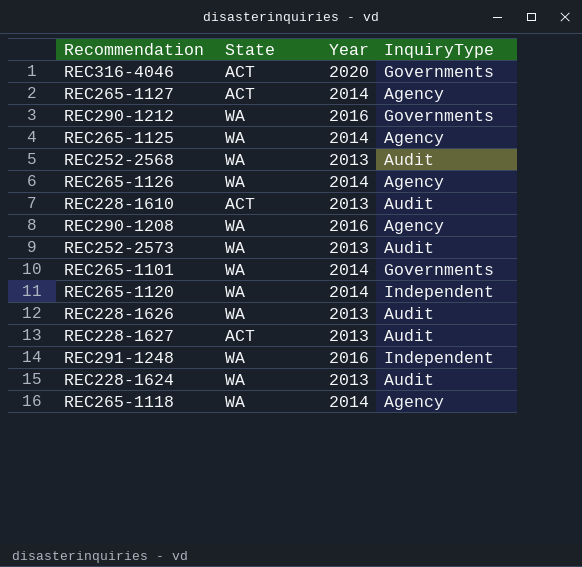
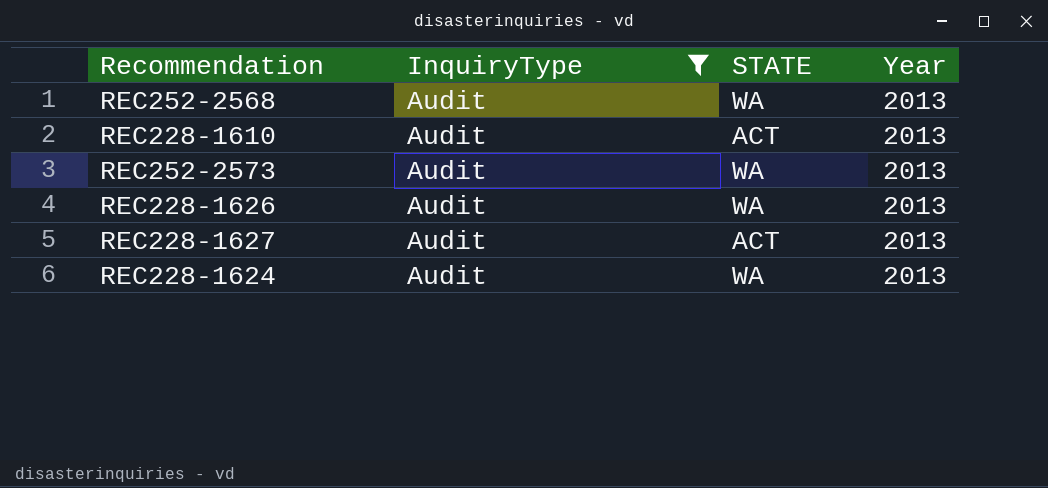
filter: none -> InquiryType = Audit
column InquiryType | position: 4 -> 2
column name: State -> STATE

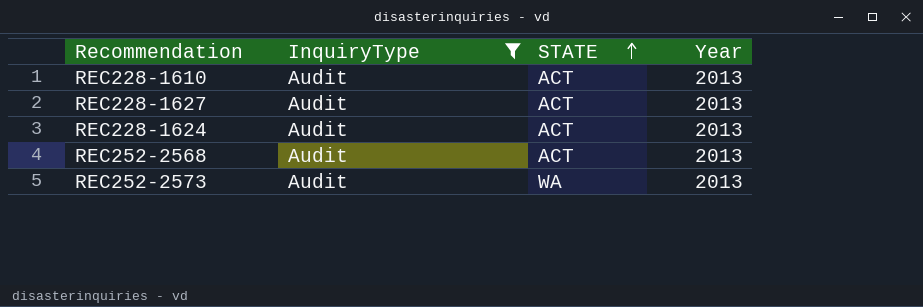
row order: none -> STATE ascending
row REC228-1626: Audit | WA | 2013 -> none
REC228-1624 | STATE: WA -> ACT
REC252-2568 | STATE: WA -> ACT

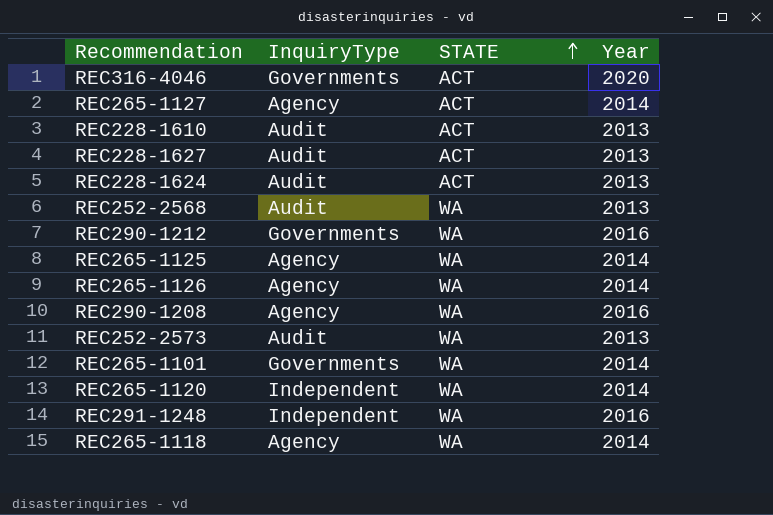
filter: InquiryType = Audit -> none
REC252-2568 | STATE: ACT -> WA

